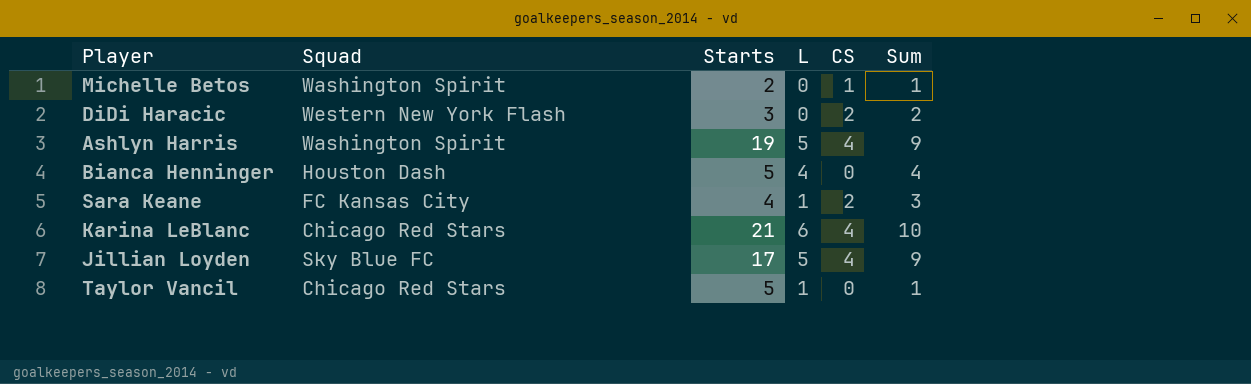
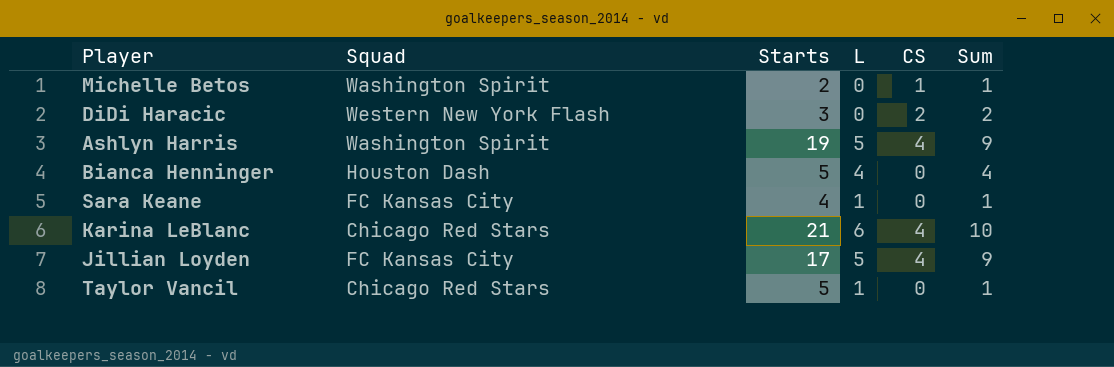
Sara Keane | CS: 2 -> 0
Sara Keane | Sum: 3 -> 1
Jillian Loyden | Squad: Sky Blue FC -> FC Kansas City

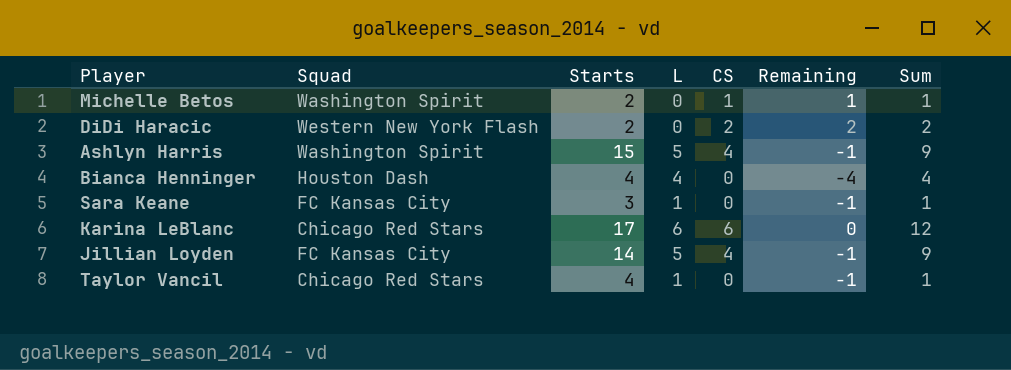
column Remaining | formula: none -> [CS] - [L]
DiDi Haracic | Starts: 3 -> 2
Ashlyn Harris | Starts: 19 -> 15
Bianca Henninger | Starts: 5 -> 4
Sara Keane | Starts: 4 -> 3
Karina LeBlanc | Starts: 21 -> 17
Karina LeBlanc | CS: 4 -> 6
Karina LeBlanc | Sum: 10 -> 12
Jillian Loyden | Starts: 17 -> 14
Taylor Vancil | Starts: 5 -> 4

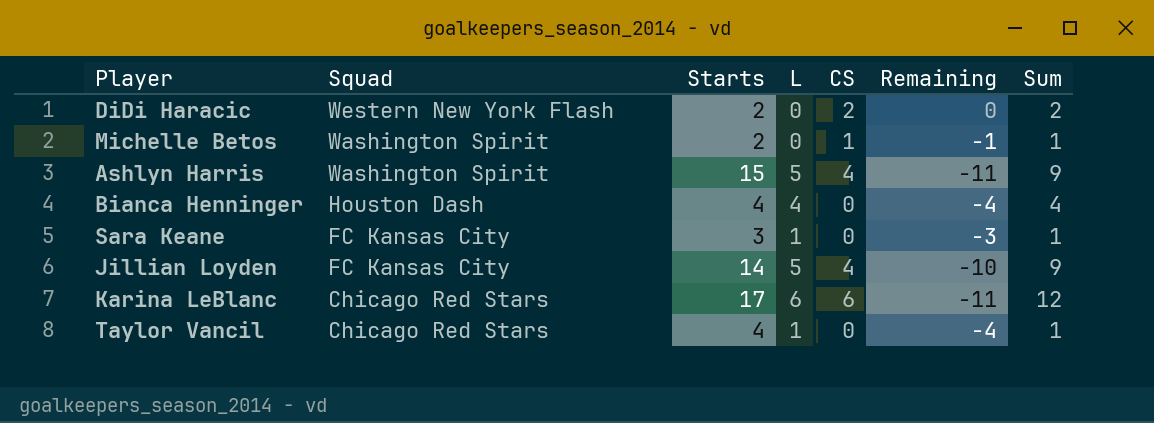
row order: none -> Squad descending
column Remaining | formula: [CS] - [L] -> [CS] - [Starts]

